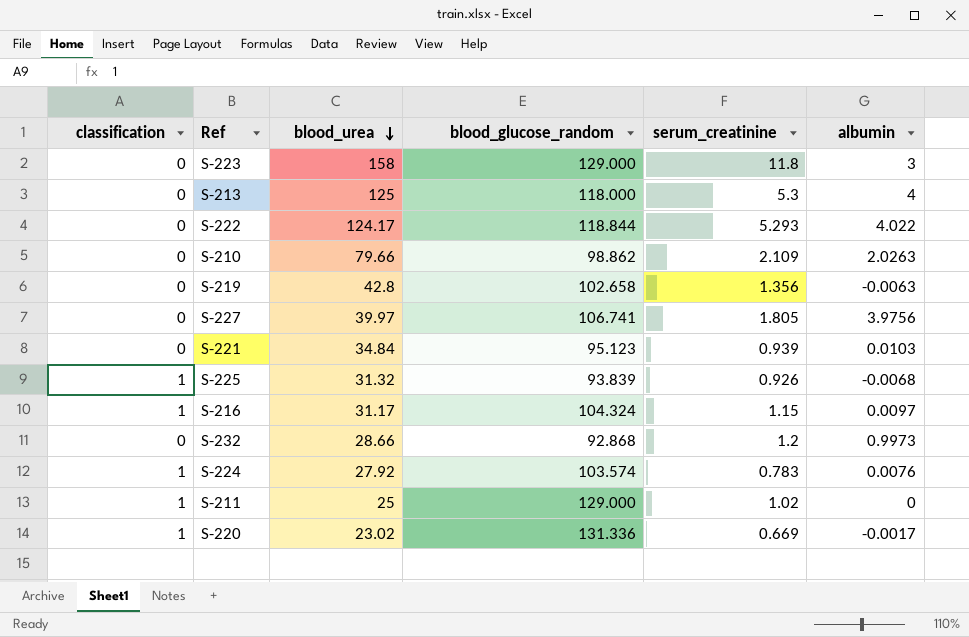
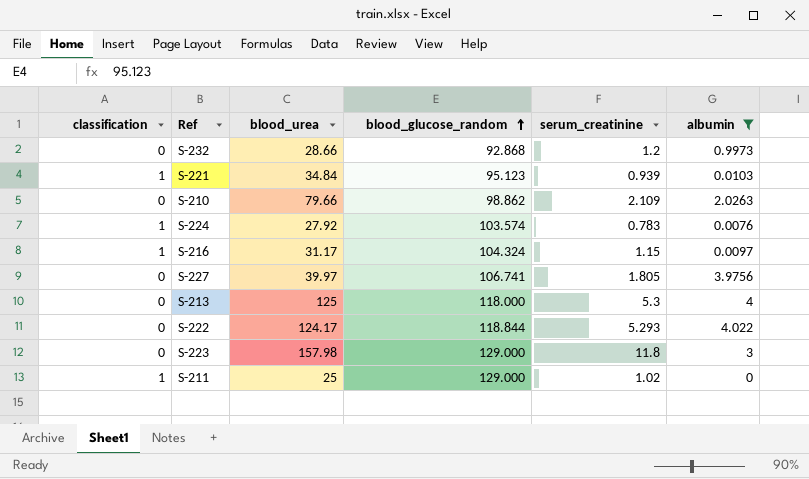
filter: none -> albumin >= 0
row order: blood_urea descending -> blood_glucose_random ascending
S-221 | classification: 0 -> 1
S-223 | blood_urea: 158 -> 157.98

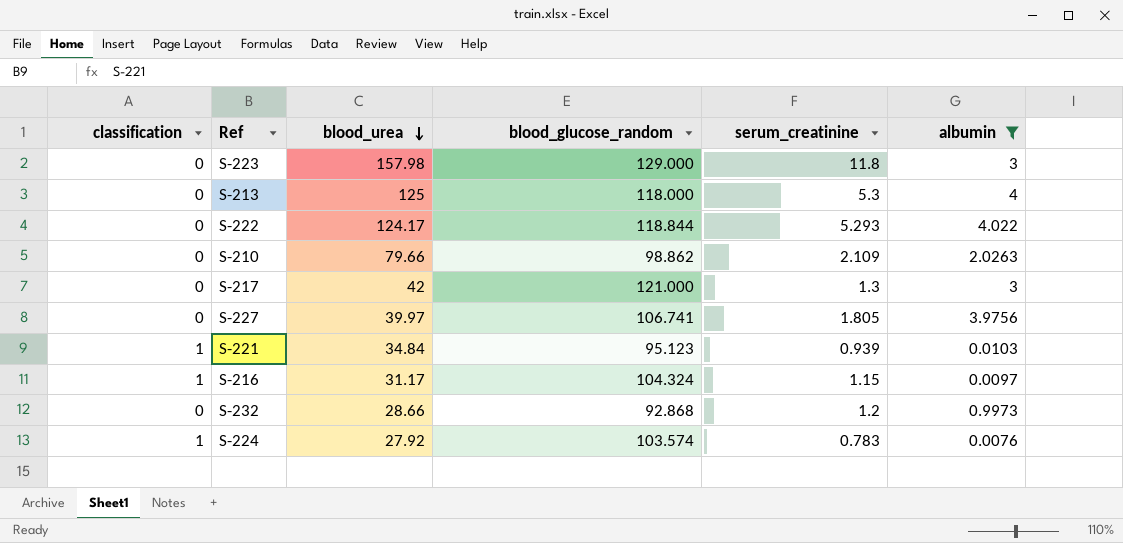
row order: blood_glucose_random ascending -> blood_urea descending
row S-211: 1 | 25 | 129.000 | 1.02 | 0 -> none
row S-217: none -> 0 | 42 | 121.000 | 1.3 | 3

